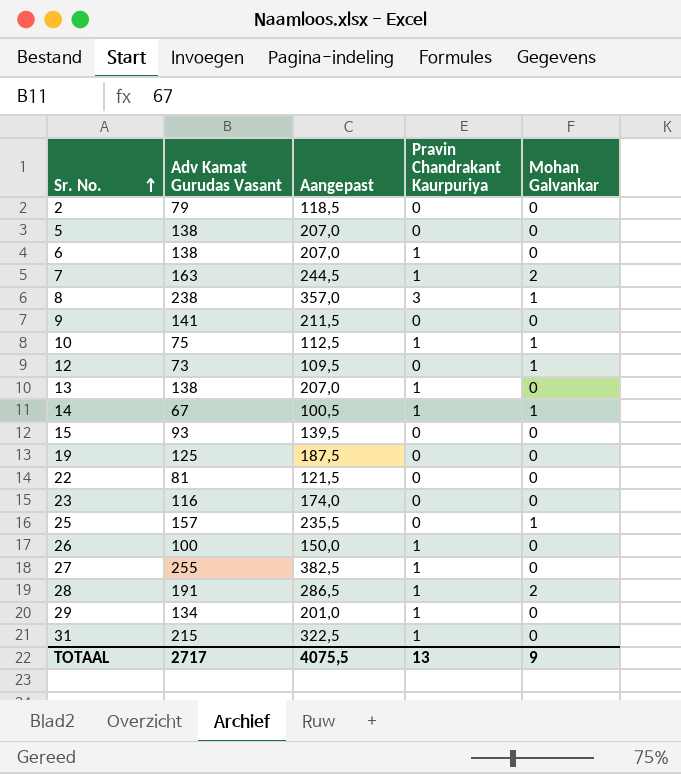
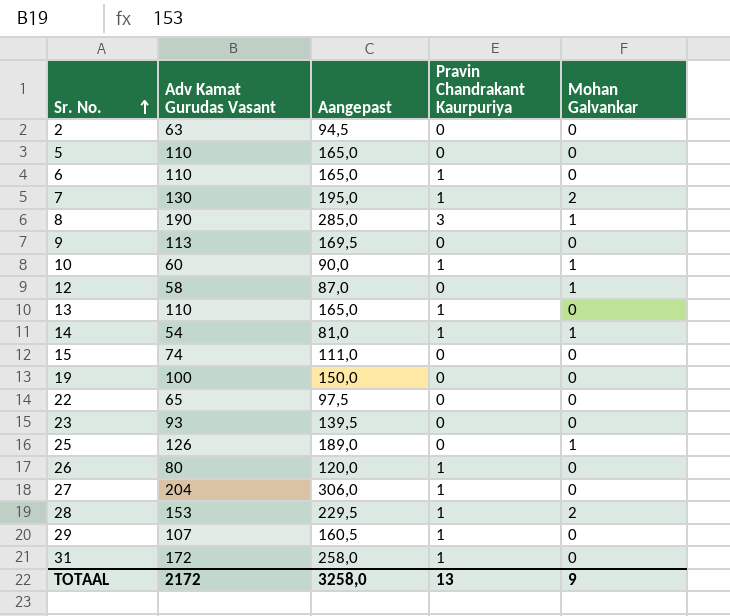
2 | Adv Kamat Gurudas Vasant: 79 -> 63
2 | Aangepast: 118,5 -> 94,5
5 | Adv Kamat Gurudas Vasant: 138 -> 110
5 | Aangepast: 207,0 -> 165,0
6 | Adv Kamat Gurudas Vasant: 138 -> 110
6 | Aangepast: 207,0 -> 165,0
7 | Adv Kamat Gurudas Vasant: 163 -> 130
7 | Aangepast: 244,5 -> 195,0
8 | Adv Kamat Gurudas Vasant: 238 -> 190
8 | Aangepast: 357,0 -> 285,0
9 | Adv Kamat Gurudas Vasant: 141 -> 113
9 | Aangepast: 211,5 -> 169,5
10 | Adv Kamat Gurudas Vasant: 75 -> 60
10 | Aangepast: 112,5 -> 90,0
12 | Adv Kamat Gurudas Vasant: 73 -> 58
12 | Aangepast: 109,5 -> 87,0
13 | Adv Kamat Gurudas Vasant: 138 -> 110
13 | Aangepast: 207,0 -> 165,0
14 | Adv Kamat Gurudas Vasant: 67 -> 54
14 | Aangepast: 100,5 -> 81,0
15 | Adv Kamat Gurudas Vasant: 93 -> 74
15 | Aangepast: 139,5 -> 111,0
19 | Adv Kamat Gurudas Vasant: 125 -> 100
19 | Aangepast: 187,5 -> 150,0
22 | Adv Kamat Gurudas Vasant: 81 -> 65
22 | Aangepast: 121,5 -> 97,5
23 | Adv Kamat Gurudas Vasant: 116 -> 93
23 | Aangepast: 174,0 -> 139,5
25 | Adv Kamat Gurudas Vasant: 157 -> 126
25 | Aangepast: 235,5 -> 189,0
26 | Adv Kamat Gurudas Vasant: 100 -> 80
26 | Aangepast: 150,0 -> 120,0
27 | Adv Kamat Gurudas Vasant: 255 -> 204
27 | Aangepast: 382,5 -> 306,0
28 | Adv Kamat Gurudas Vasant: 191 -> 153
28 | Aangepast: 286,5 -> 229,5
29 | Adv Kamat Gurudas Vasant: 134 -> 107
29 | Aangepast: 201,0 -> 160,5
31 | Adv Kamat Gurudas Vasant: 215 -> 172
31 | Aangepast: 322,5 -> 258,0
TOTAAL | Adv Kamat Gurudas Vasant: 2717 -> 2172
TOTAAL | Aangepast: 4075,5 -> 3258,0

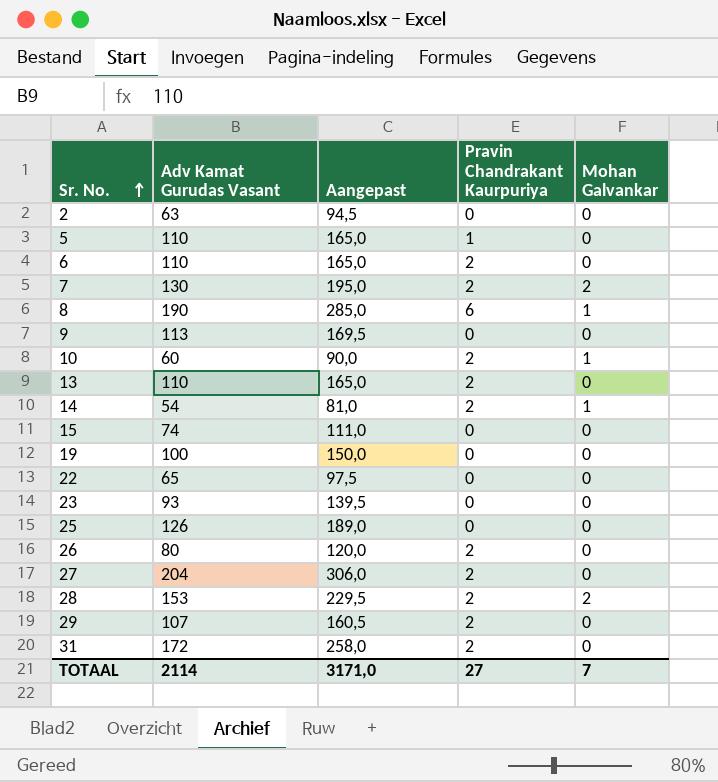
row 12: 58 | 87,0 | 0 | 1 -> none
5 | Pravin Chandrakant Kaurpuriya: 0 -> 1
6 | Pravin Chandrakant Kaurpuriya: 1 -> 2
7 | Pravin Chandrakant Kaurpuriya: 1 -> 2
8 | Pravin Chandrakant Kaurpuriya: 3 -> 6
10 | Pravin Chandrakant Kaurpuriya: 1 -> 2
13 | Pravin Chandrakant Kaurpuriya: 1 -> 2
14 | Pravin Chandrakant Kaurpuriya: 1 -> 2
25 | Mohan Galvankar: 1 -> 0
26 | Pravin Chandrakant Kaurpuriya: 1 -> 2
27 | Pravin Chandrakant Kaurpuriya: 1 -> 2
28 | Pravin Chandrakant Kaurpuriya: 1 -> 2
29 | Pravin Chandrakant Kaurpuriya: 1 -> 2
31 | Pravin Chandrakant Kaurpuriya: 1 -> 2
TOTAAL | Adv Kamat Gurudas Vasant: 2172 -> 2114
TOTAAL | Aangepast: 3258,0 -> 3171,0
TOTAAL | Pravin Chandrakant Kaurpuriya: 13 -> 27
TOTAAL | Mohan Galvankar: 9 -> 7

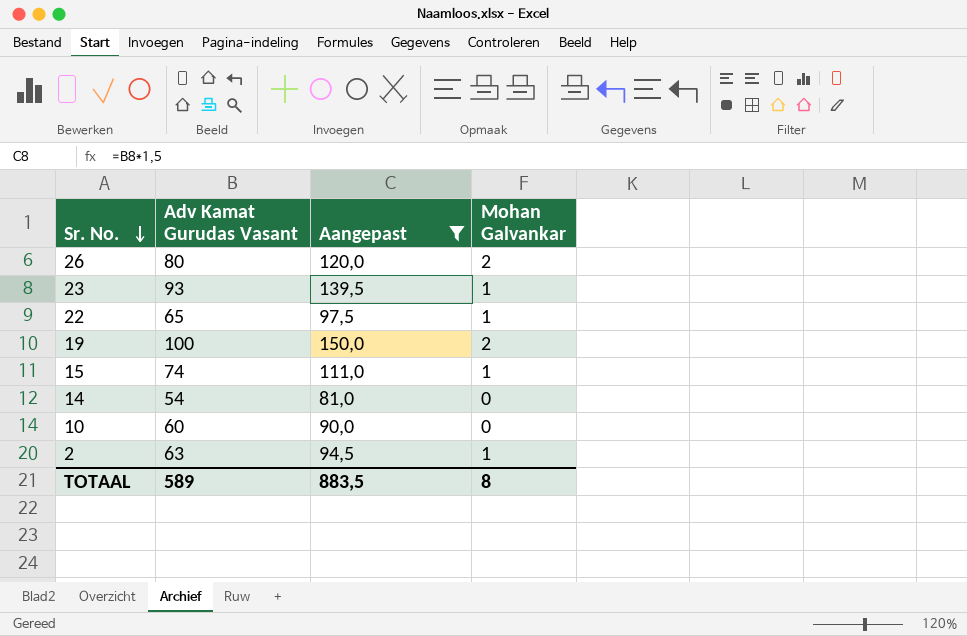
filter: none -> Aangepast <= 150,0
row order: Sr. No. ascending -> Sr. No. descending
column Pravin Chandrakant Kaurpuriya | position: 4 -> none
26 | Mohan Galvankar: 0 -> 2
23 | Mohan Galvankar: 0 -> 1
22 | Mohan Galvankar: 0 -> 1
19 | Mohan Galvankar: 0 -> 2
15 | Mohan Galvankar: 0 -> 1
14 | Mohan Galvankar: 1 -> 0
10 | Mohan Galvankar: 1 -> 0
2 | Mohan Galvankar: 0 -> 1
TOTAAL | Adv Kamat Gurudas Vasant: 2114 -> 589
TOTAAL | Aangepast: 3171,0 -> 883,5
TOTAAL | Mohan Galvankar: 7 -> 8

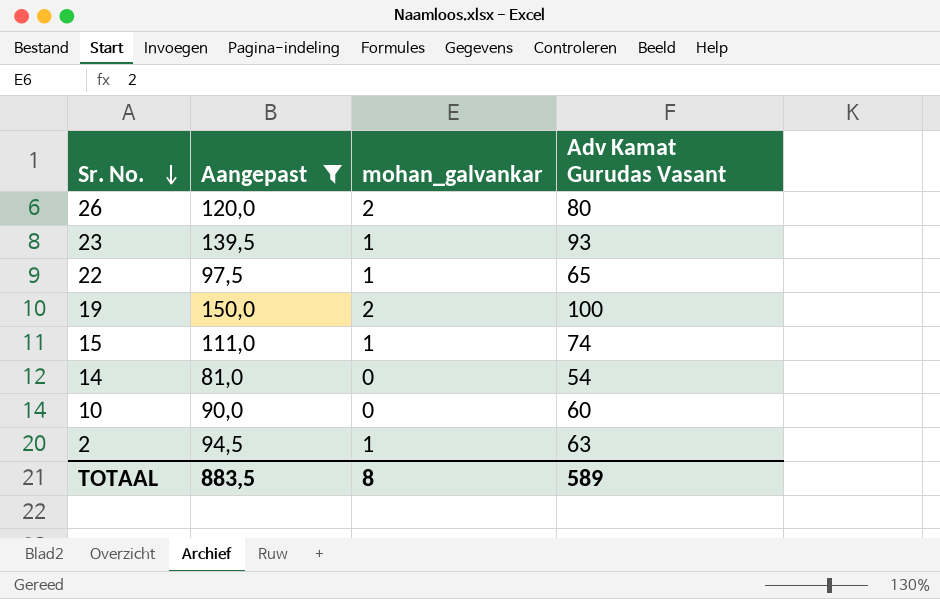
column name: Mohan Galvankar -> mohan_galvankar
column Adv Kamat Gurudas Vasant | position: 2 -> 4

